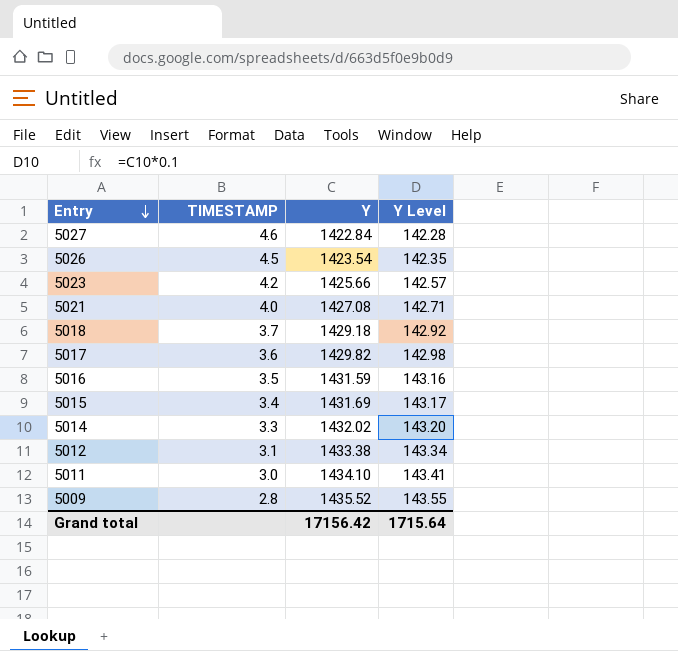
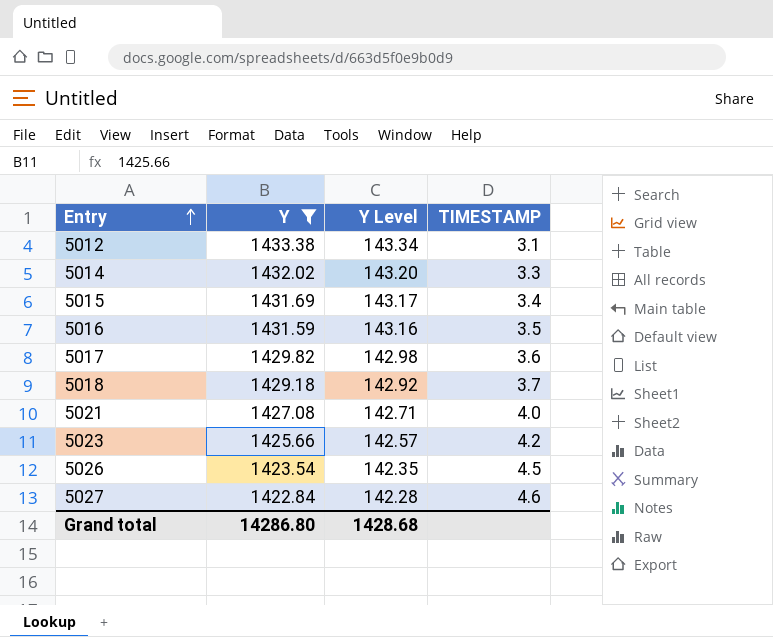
filter: none -> Y <= 1433.38
row order: Entry descending -> Entry ascending
column TIMESTAMP | position: 2 -> 4
Grand total | Y: 17156.42 -> 14286.80
Grand total | Y Level: 1715.64 -> 1428.68

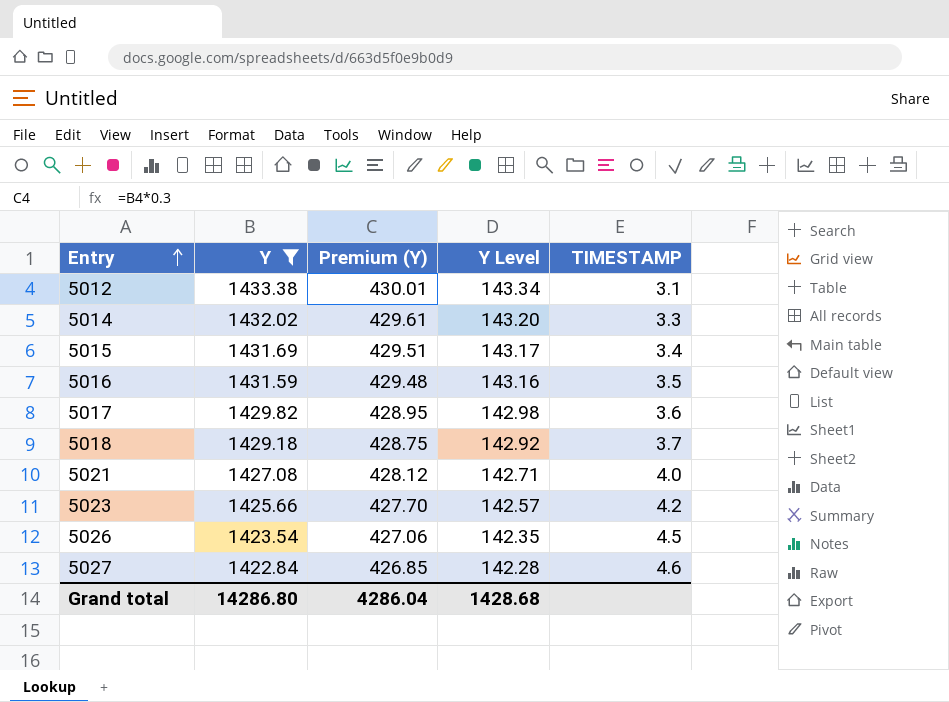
column Premium (Y) | formula: none -> [Y] * 0.3

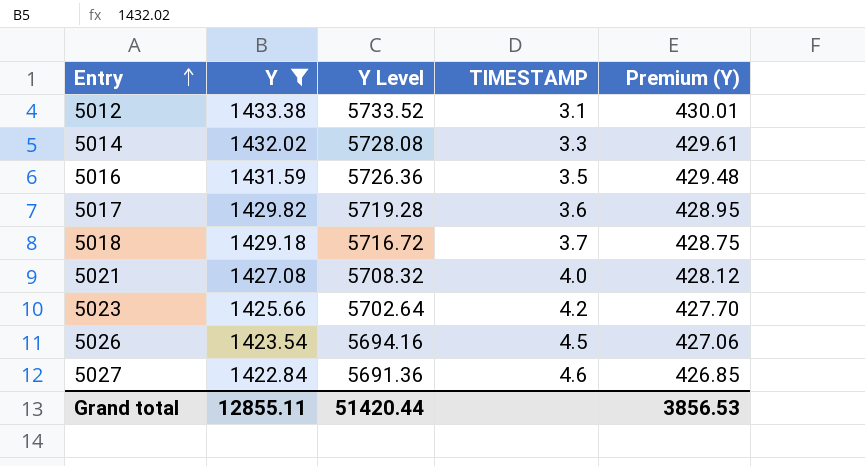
column Y Level | formula: [Y] * 0.1 -> [Y] * 4
column Premium (Y) | position: 3 -> 5
row 5015: 1431.69 | 429.51 | 143.17 | 3.4 -> none
Grand total | Y: 14286.80 -> 12855.11
Grand total | Y Level: 1428.68 -> 51420.44
Grand total | Premium (Y): 4286.04 -> 3856.53

